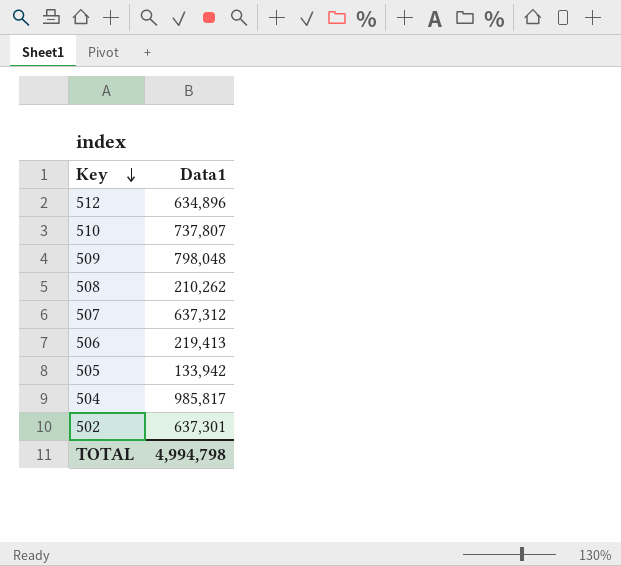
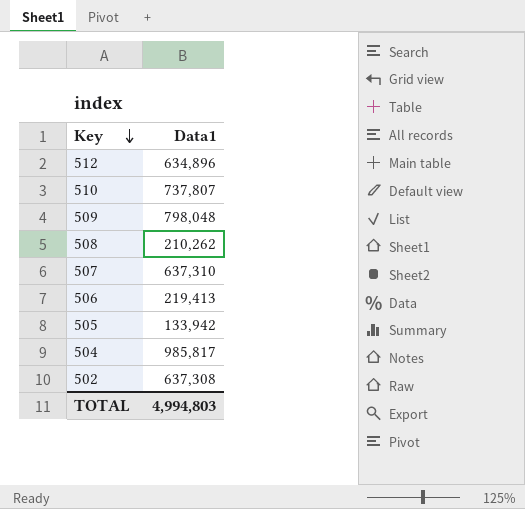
507 | Data1: 637,312 -> 637,310
502 | Data1: 637,301 -> 637,308
TOTAL | Data1: 4,994,798 -> 4,994,803

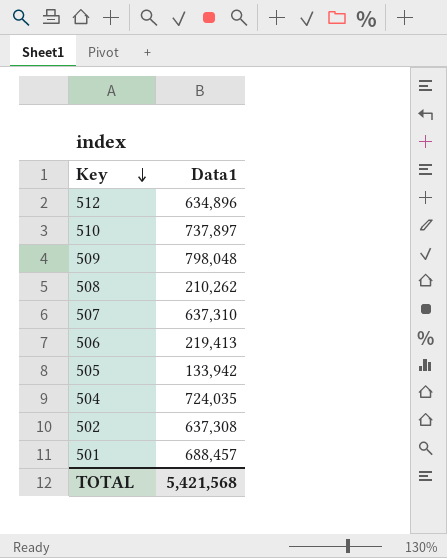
510 | Data1: 737,807 -> 737,897
504 | Data1: 985,817 -> 724,035
row 501: none -> 688,457
TOTAL | Data1: 4,994,803 -> 5,421,568

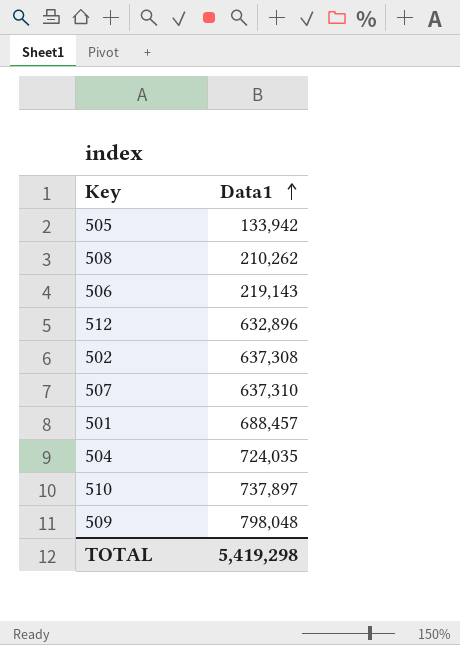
row order: Key descending -> Data1 ascending
506 | Data1: 219,413 -> 219,143
512 | Data1: 634,896 -> 632,896
TOTAL | Data1: 5,421,568 -> 5,419,298

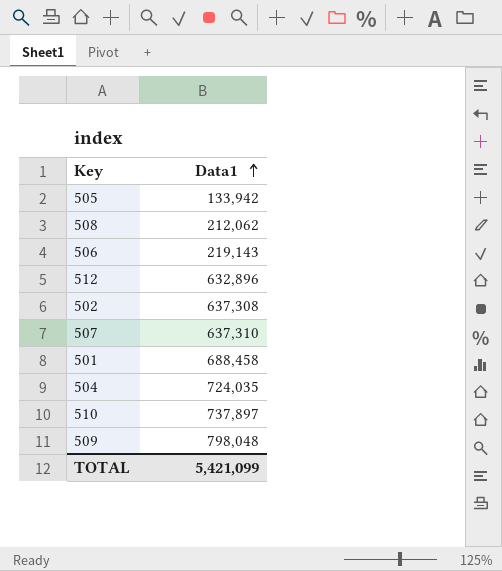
508 | Data1: 210,262 -> 212,062
501 | Data1: 688,457 -> 688,458
TOTAL | Data1: 5,419,298 -> 5,421,099

